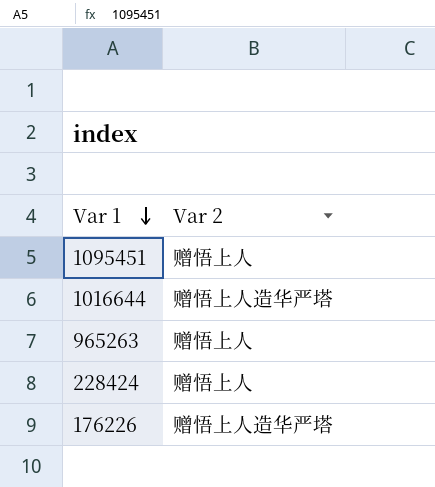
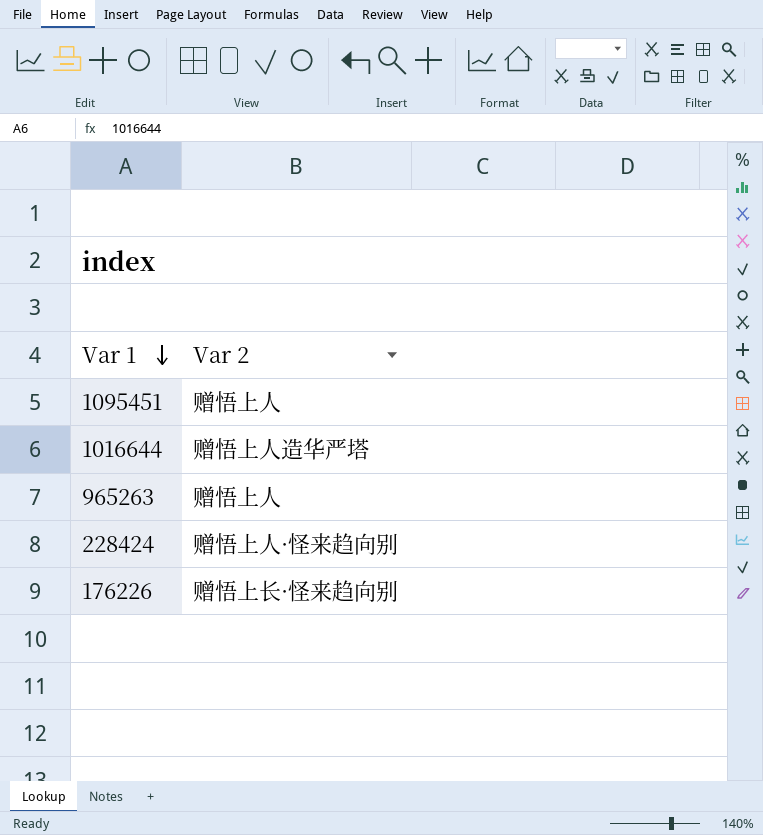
228424 | Var 2: 赠悟上人 -> 赠悟上人·怪来趋向别
176226 | Var 2: 赠悟上人造华严塔 -> 赠悟上长·怪来趋向别

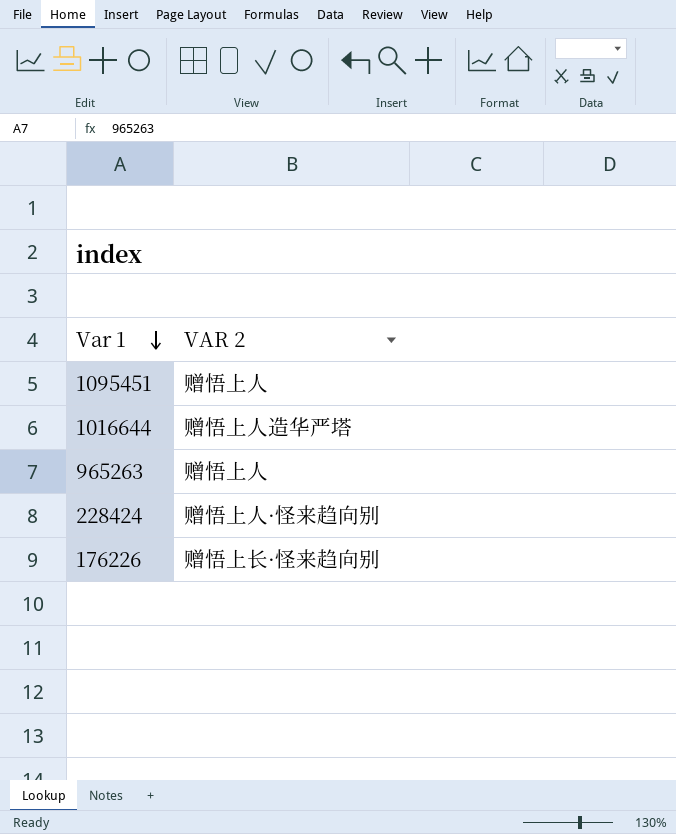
column name: Var 2 -> VAR 2

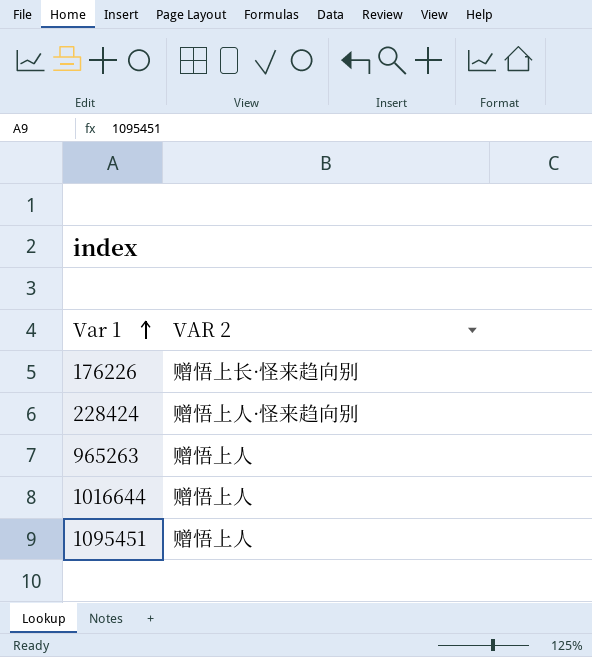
row order: Var 1 descending -> Var 1 ascending
1016644 | VAR 2: 赠悟上人造华严塔 -> 赠悟上人

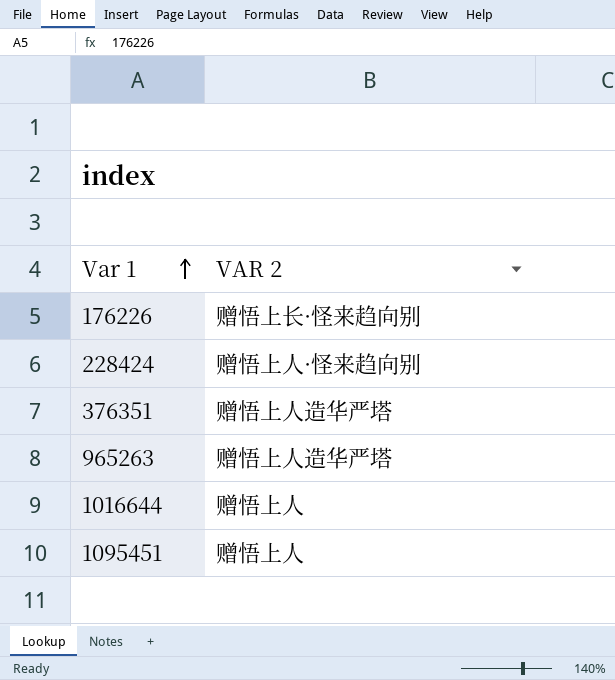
row 376351: none -> 赠悟上人造华严塔
965263 | VAR 2: 赠悟上人 -> 赠悟上人造华严塔

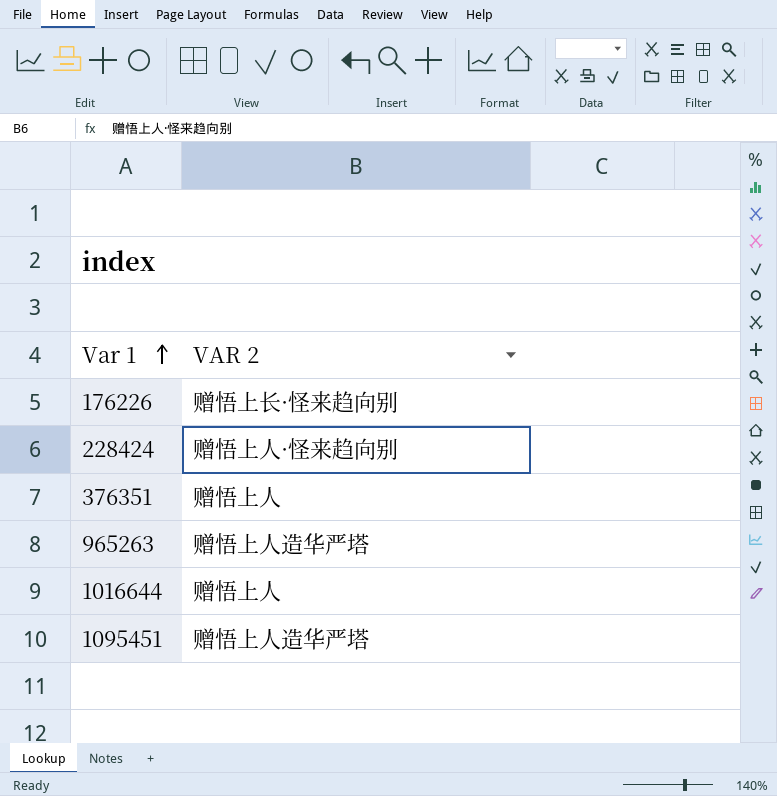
376351 | VAR 2: 赠悟上人造华严塔 -> 赠悟上人
1095451 | VAR 2: 赠悟上人 -> 赠悟上人造华严塔

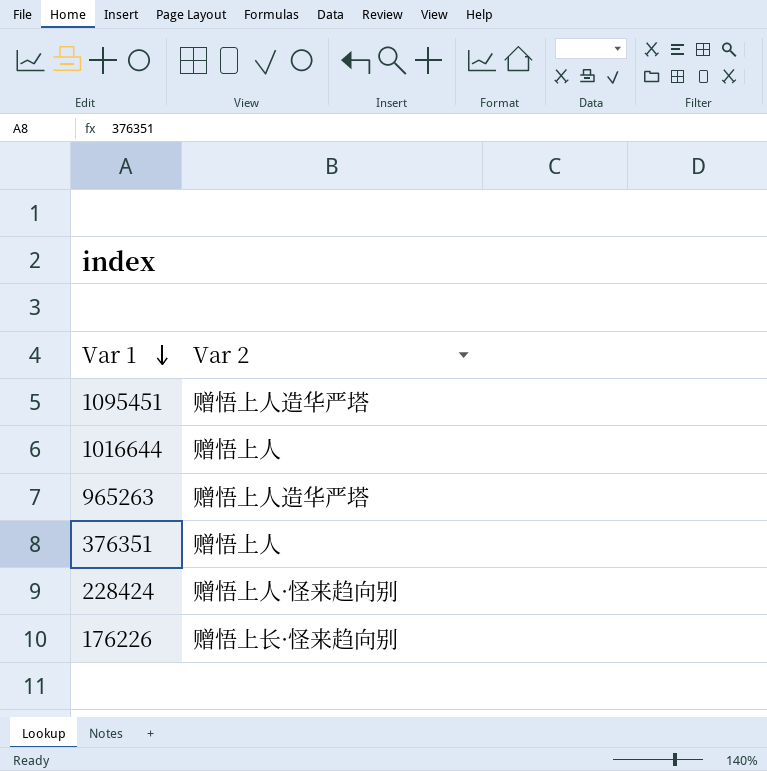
row order: Var 1 ascending -> Var 1 descending
column name: VAR 2 -> Var 2

